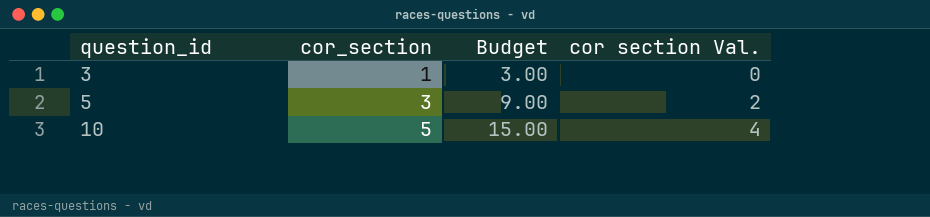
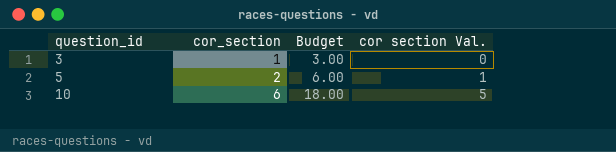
5 | cor_section: 3 -> 2
5 | Budget: 9.00 -> 6.00
5 | cor section Val.: 2 -> 1
10 | cor_section: 5 -> 6
10 | Budget: 15.00 -> 18.00
10 | cor section Val.: 4 -> 5

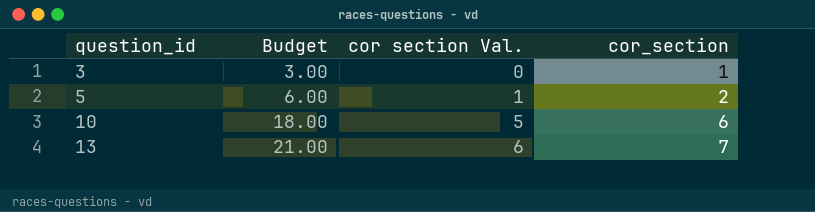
column cor_section | position: 2 -> 4
row 13: none -> 21.00 | 6 | 7

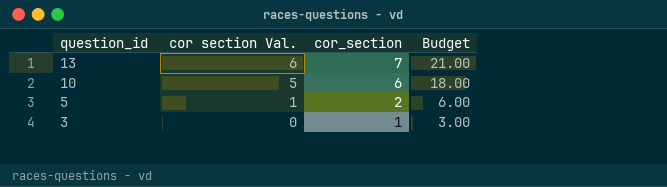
row order: question_id ascending -> question_id descending
column Budget | position: 2 -> 4

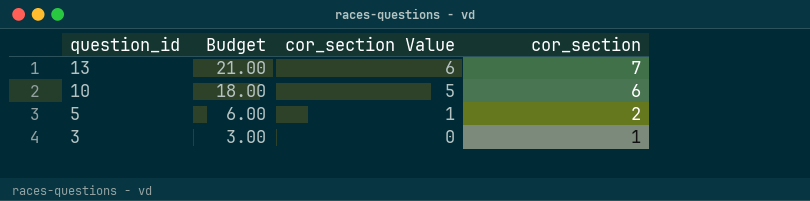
column Budget | position: 4 -> 2
column name: cor section Val. -> cor_section Value

